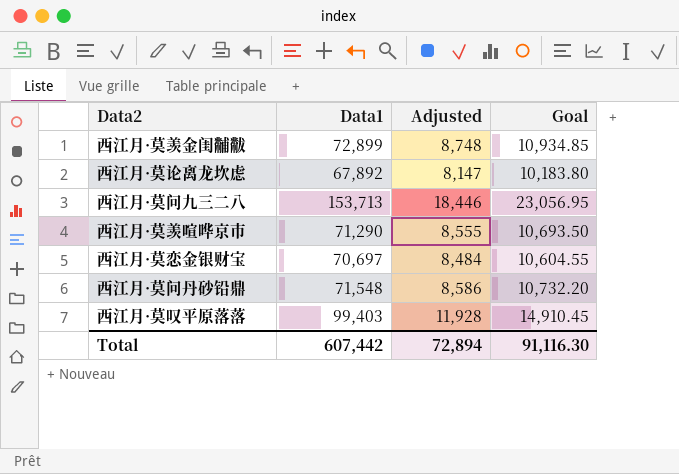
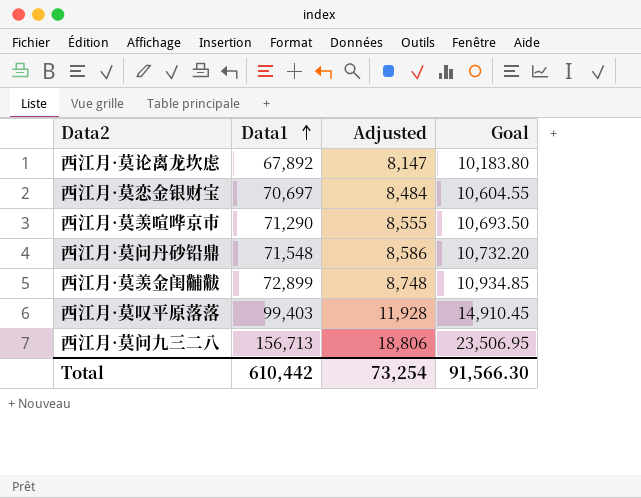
row order: none -> Data1 ascending
西江月·莫问九三二八 | Data1: 153,713 -> 156,713
西江月·莫问九三二八 | Adjusted: 18,446 -> 18,806
西江月·莫问九三二八 | Goal: 23,056.95 -> 23,506.95
Total | Data1: 607,442 -> 610,442
Total | Adjusted: 72,894 -> 73,254
Total | Goal: 91,116.30 -> 91,566.30

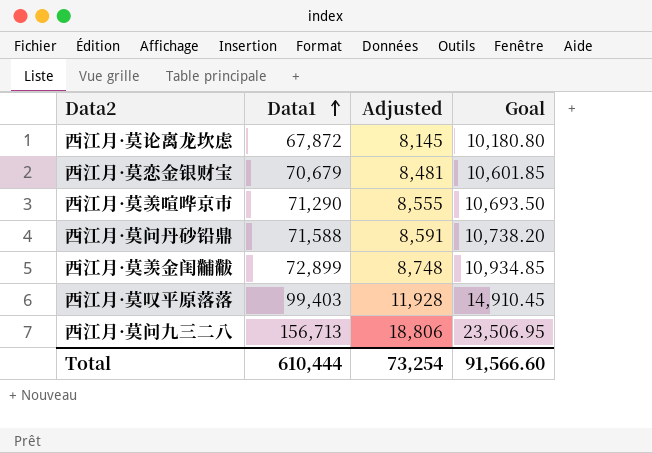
西江月·莫论离龙坎虑 | Data1: 67,892 -> 67,872
西江月·莫论离龙坎虑 | Adjusted: 8,147 -> 8,145
西江月·莫论离龙坎虑 | Goal: 10,183.80 -> 10,180.80
西江月·莫恋金银财宝 | Data1: 70,697 -> 70,679
西江月·莫恋金银财宝 | Adjusted: 8,484 -> 8,481
西江月·莫恋金银财宝 | Goal: 10,604.55 -> 10,601.85
西江月·莫问丹砂铅鼎 | Data1: 71,548 -> 71,588
西江月·莫问丹砂铅鼎 | Adjusted: 8,586 -> 8,591
西江月·莫问丹砂铅鼎 | Goal: 10,732.20 -> 10,738.20
Total | Data1: 610,442 -> 610,444
Total | Goal: 91,566.30 -> 91,566.60

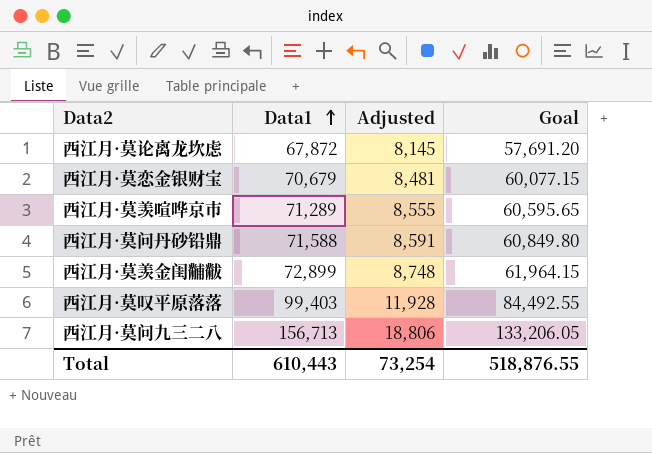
column Goal | formula: [Data1] * 0.15 -> [Data1] * 0.85
西江月·莫羡喧哗京市 | Data1: 71,290 -> 71,289
Total | Data1: 610,444 -> 610,443
Total | Goal: 91,566.60 -> 518,876.55

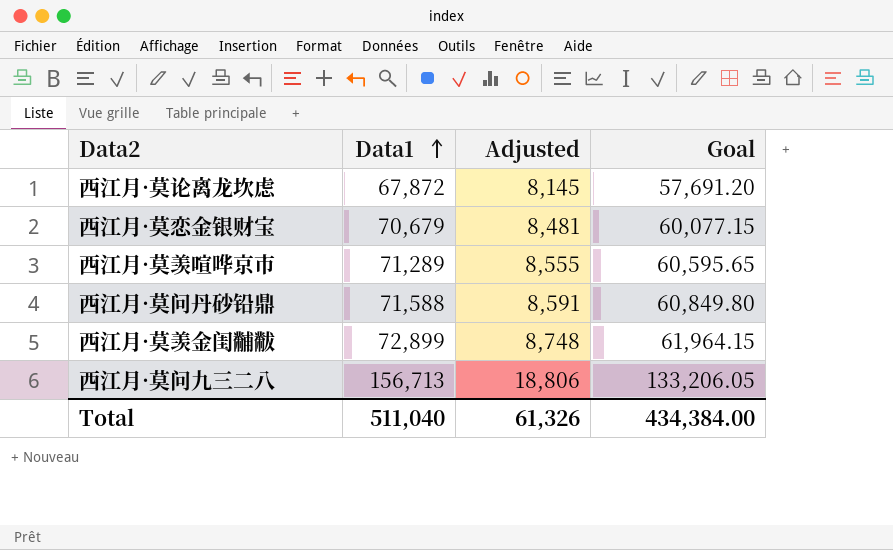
row 西江月·莫叹平原落落: 99,403 | 11,928 | 84,492.55 -> none
Total | Data1: 610,443 -> 511,040
Total | Adjusted: 73,254 -> 61,326
Total | Goal: 518,876.55 -> 434,384.00

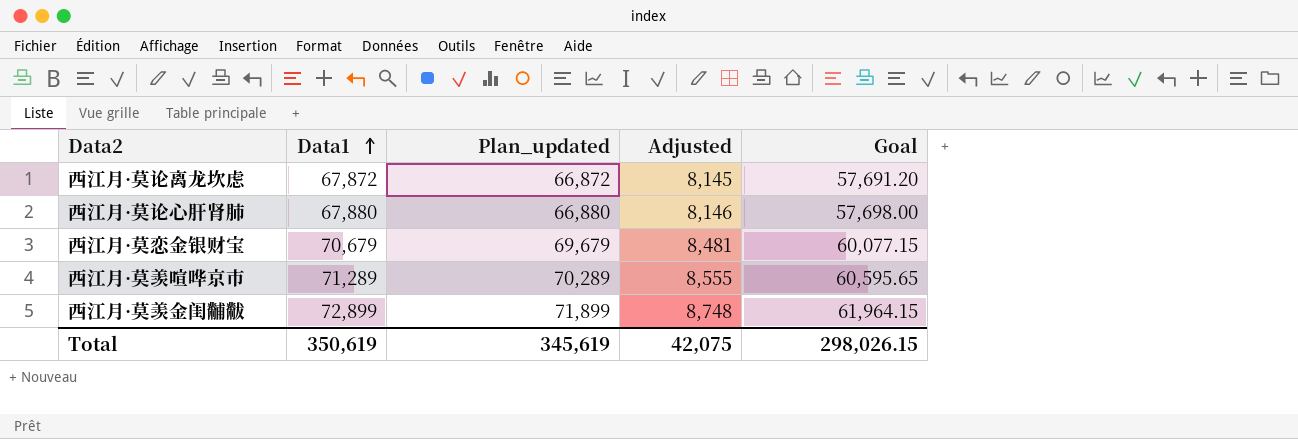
column Plan_updated | formula: none -> [Data1] - 1000
row 西江月·莫问丹砂铅鼎: 71,588 | 8,591 | 60,849.80 -> none
row 西江月·莫问九三二八: 156,713 | 18,806 | 133,206.05 -> none
row 西江月·莫论心肝肾肺: none -> 67,880 | 66,880 | 8,146 | 57,698.00
Total | Data1: 511,040 -> 350,619
Total | Adjusted: 61,326 -> 42,075
Total | Goal: 434,384.00 -> 298,026.15

